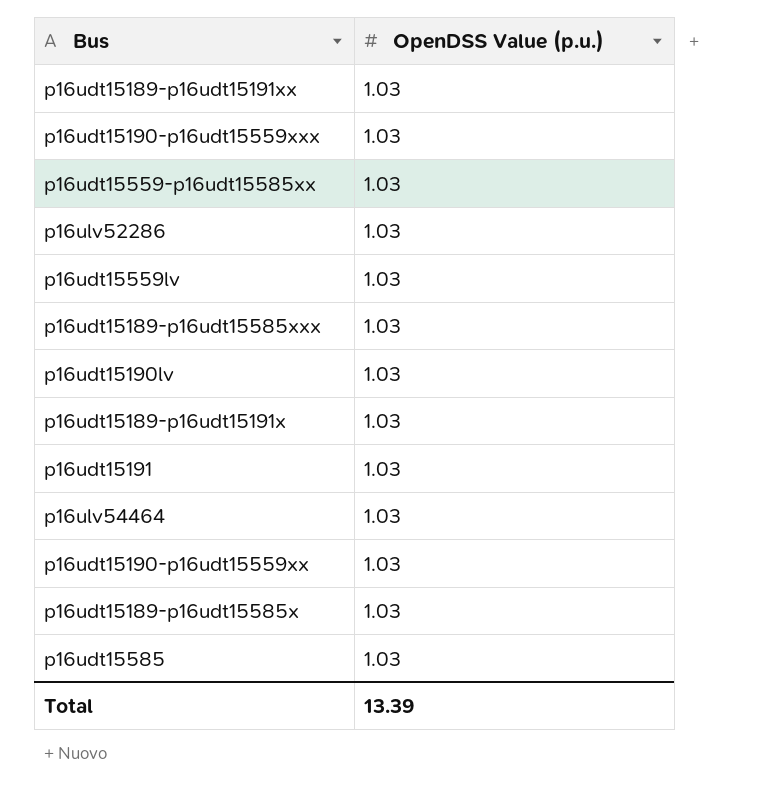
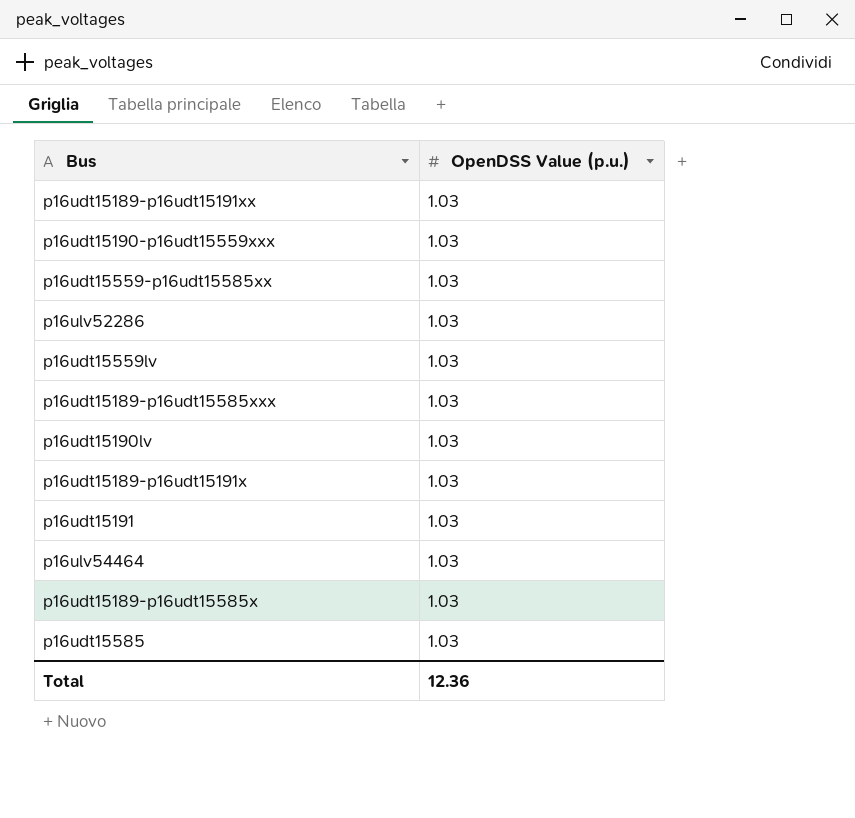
row p16udt15190-p16udt15559xx: 1.03 -> none
Total | OpenDSS Value (p.u.): 13.39 -> 12.36

